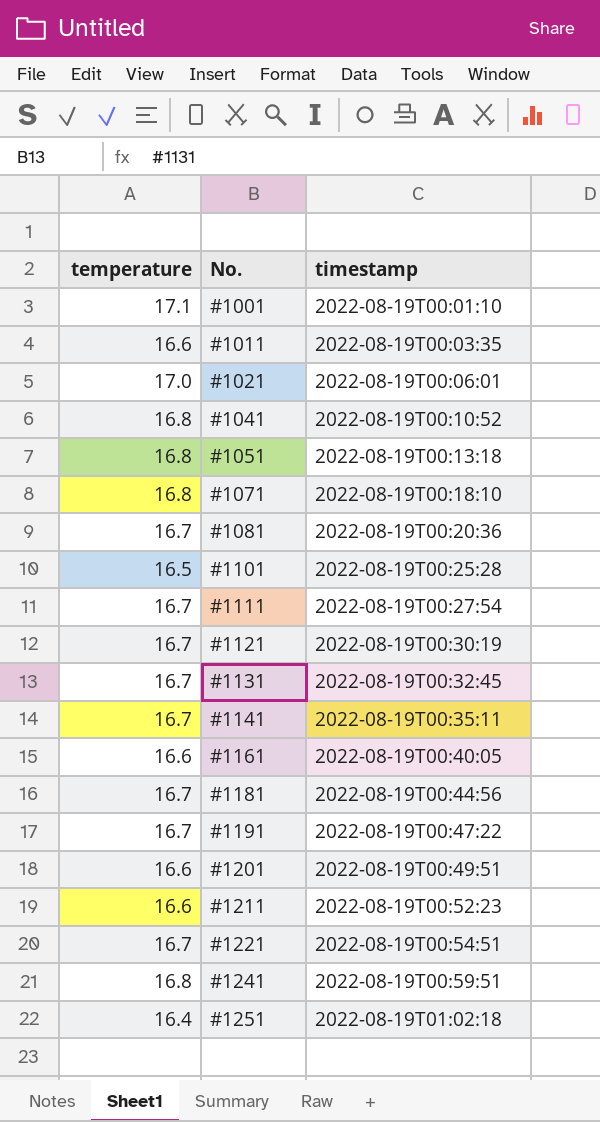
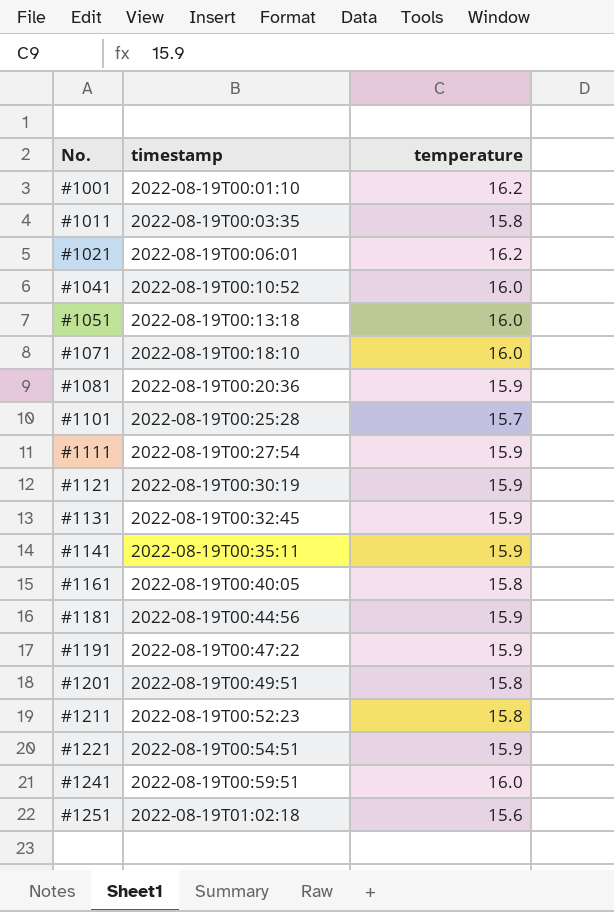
column temperature | position: 1 -> 3
#1001 | temperature: 17.1 -> 16.2
#1011 | temperature: 16.6 -> 15.8
#1021 | temperature: 17.0 -> 16.2
#1041 | temperature: 16.8 -> 16.0
#1051 | temperature: 16.8 -> 16.0
#1071 | temperature: 16.8 -> 16.0
#1081 | temperature: 16.7 -> 15.9
#1101 | temperature: 16.5 -> 15.7
#1111 | temperature: 16.7 -> 15.9
#1121 | temperature: 16.7 -> 15.9
#1131 | temperature: 16.7 -> 15.9
#1141 | temperature: 16.7 -> 15.9
#1161 | temperature: 16.6 -> 15.8
#1181 | temperature: 16.7 -> 15.9
#1191 | temperature: 16.7 -> 15.9
#1201 | temperature: 16.6 -> 15.8
#1211 | temperature: 16.6 -> 15.8
#1221 | temperature: 16.7 -> 15.9
#1241 | temperature: 16.8 -> 16.0
#1251 | temperature: 16.4 -> 15.6

